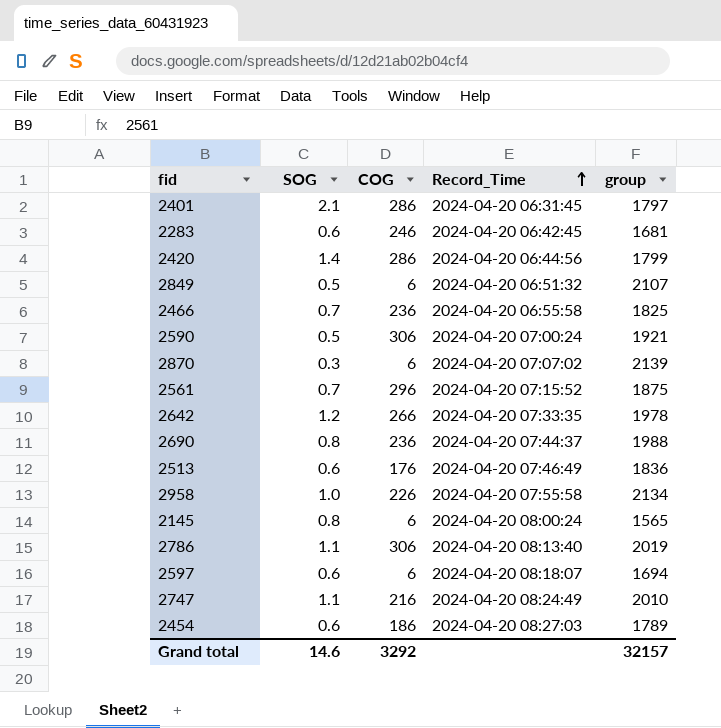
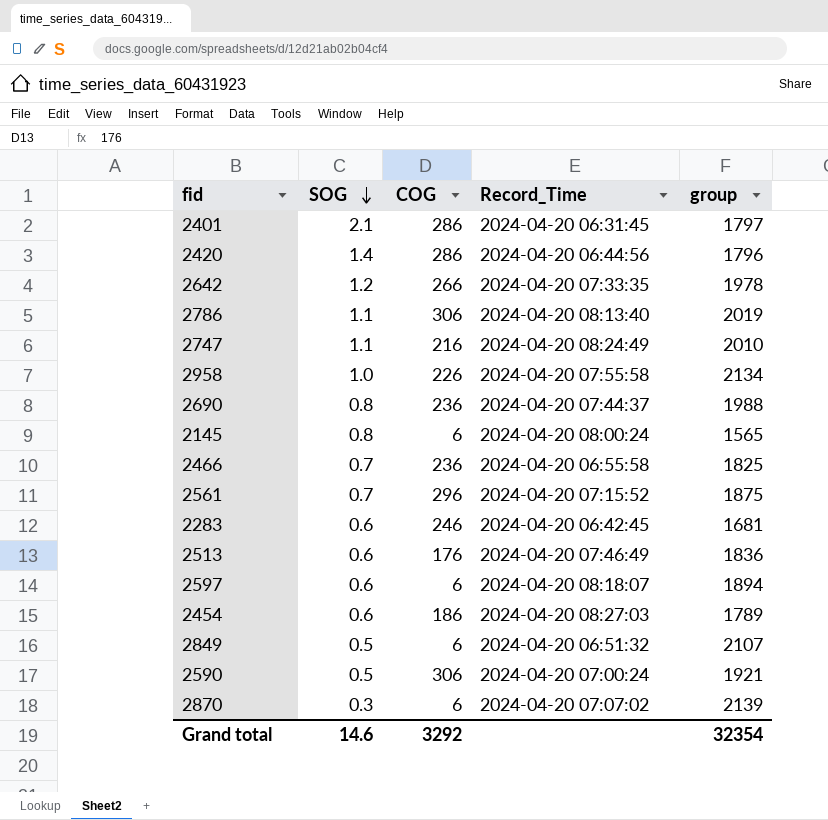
row order: Record_Time ascending -> SOG descending
2420 | group: 1799 -> 1796
2597 | group: 1694 -> 1894
Grand total | group: 32157 -> 32354

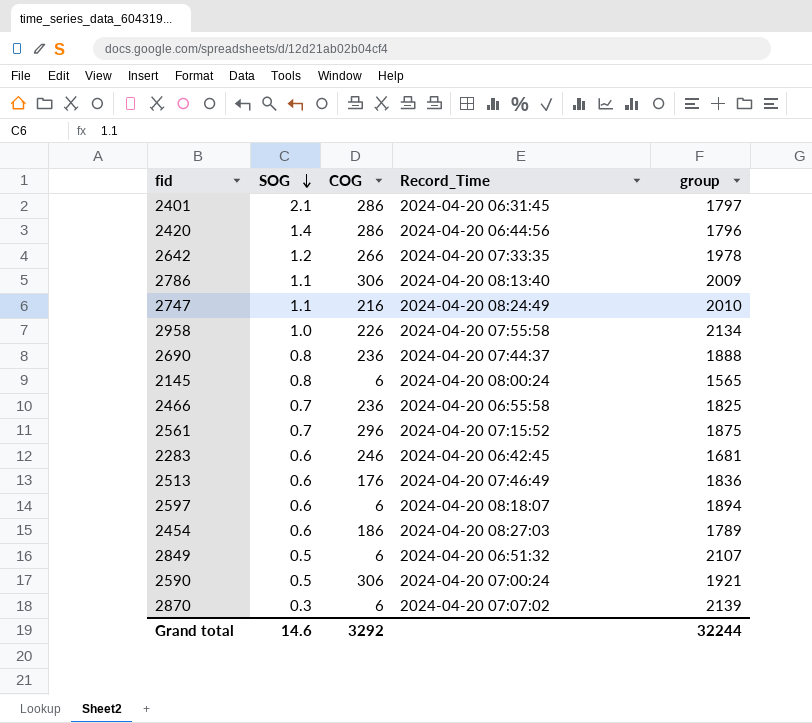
2786 | group: 2019 -> 2009
2690 | group: 1988 -> 1888
Grand total | group: 32354 -> 32244

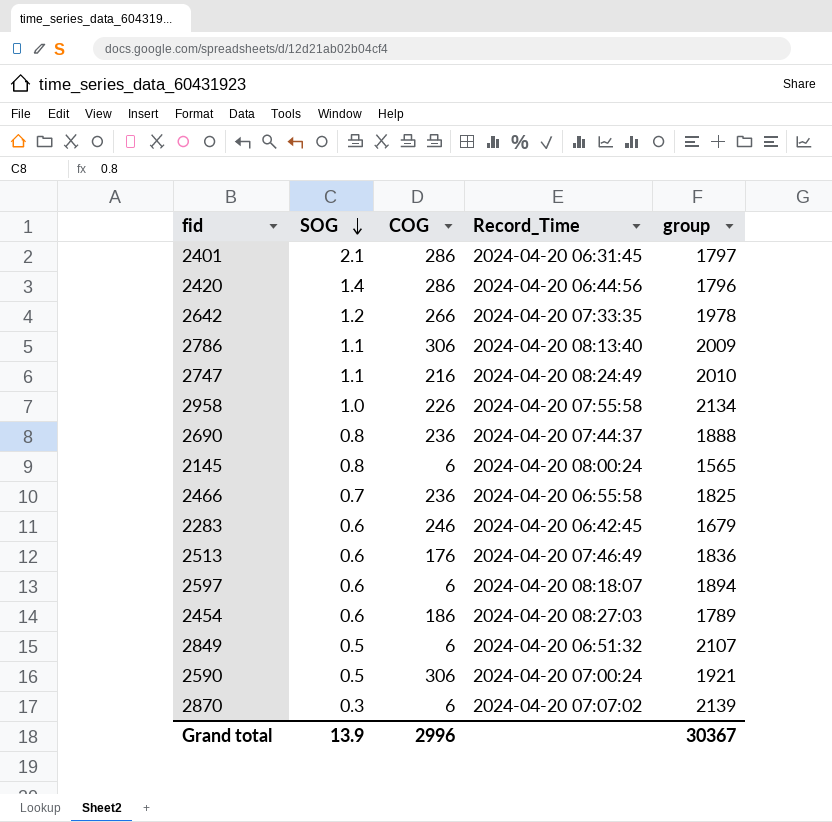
row 2561: 0.7 | 296 | 2024-04-20 07:15:52 | 1875 -> none
2283 | group: 1681 -> 1679
Grand total | SOG: 14.6 -> 13.9
Grand total | COG: 3292 -> 2996
Grand total | group: 32244 -> 30367

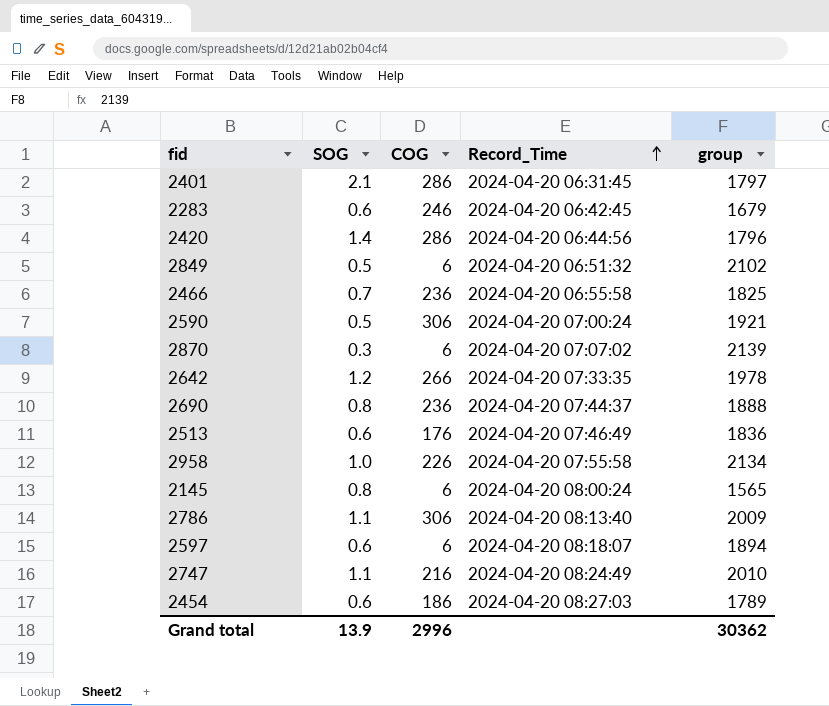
row order: SOG descending -> Record_Time ascending
2849 | group: 2107 -> 2102
Grand total | group: 30367 -> 30362

